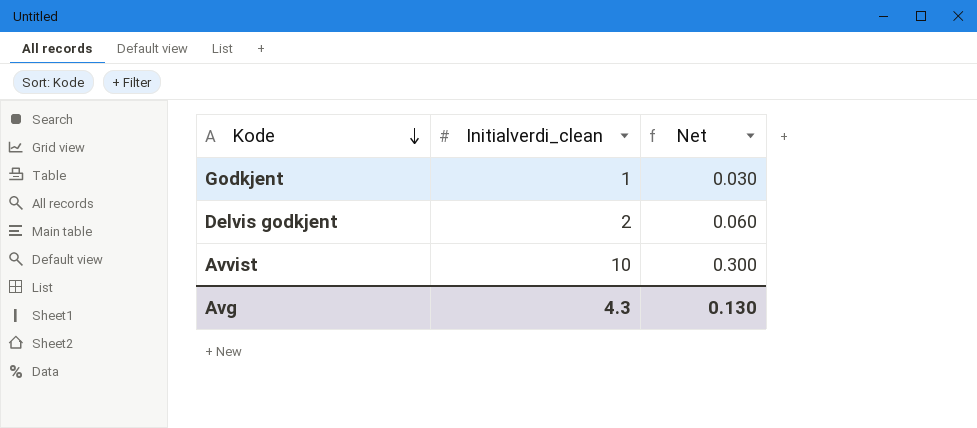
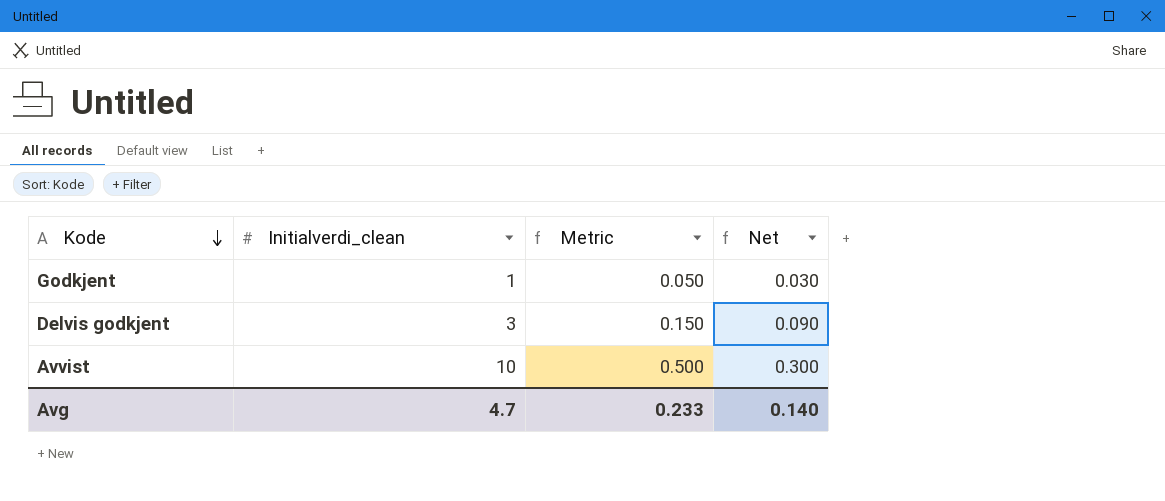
column Metric | formula: none -> [Initialverdi_clean] * 0.05
Delvis godkjent | Initialverdi_clean: 2 -> 3
Delvis godkjent | Net: 0.060 -> 0.090
Avg | Initialverdi_clean: 4.3 -> 4.7
Avg | Net: 0.130 -> 0.140

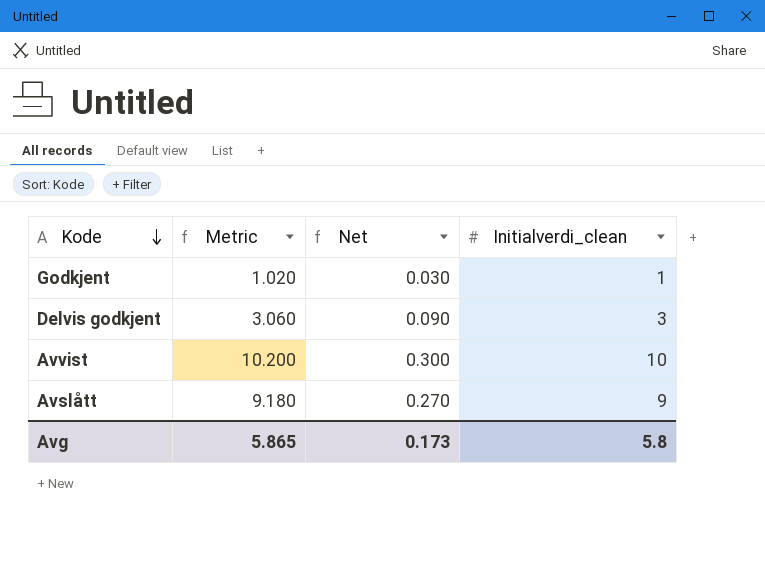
column Metric | formula: [Initialverdi_clean] * 0.05 -> [Initialverdi_clean] * 1.02
column Initialverdi_clean | position: 2 -> 4
row Avslått: none -> 9.180 | 0.270 | 9
Avg | Metric: 0.233 -> 5.865
Avg | Net: 0.140 -> 0.173
Avg | Initialverdi_clean: 4.7 -> 5.8

